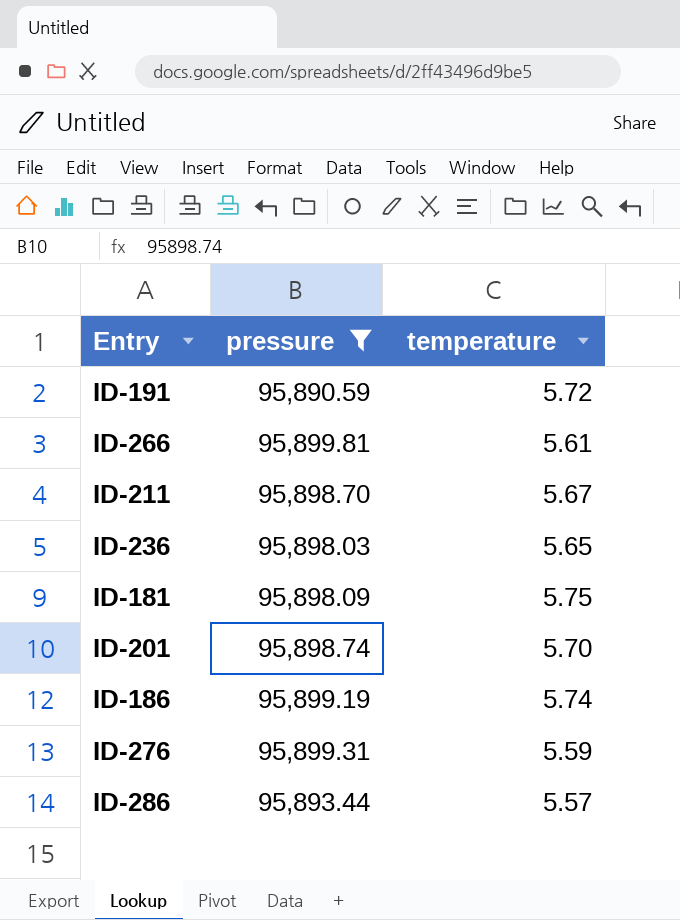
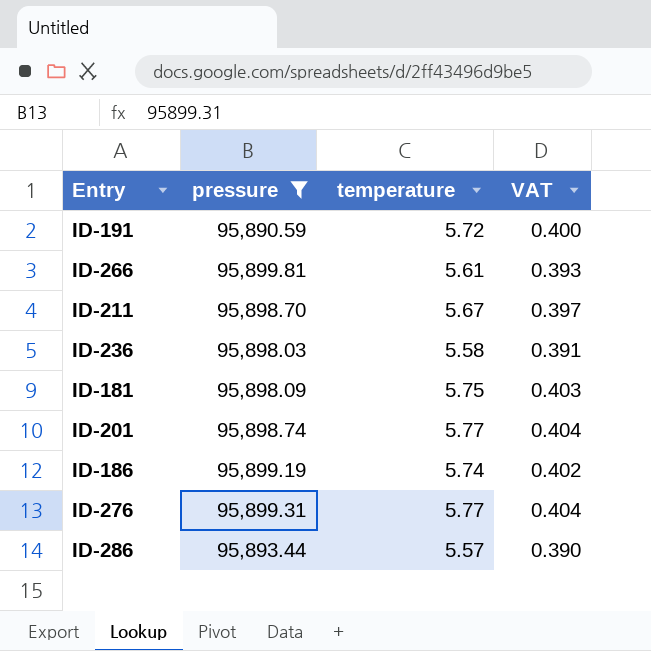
column VAT | formula: none -> [temperature] * 0.07
ID-236 | temperature: 5.65 -> 5.58
ID-201 | temperature: 5.70 -> 5.77
ID-276 | temperature: 5.59 -> 5.77

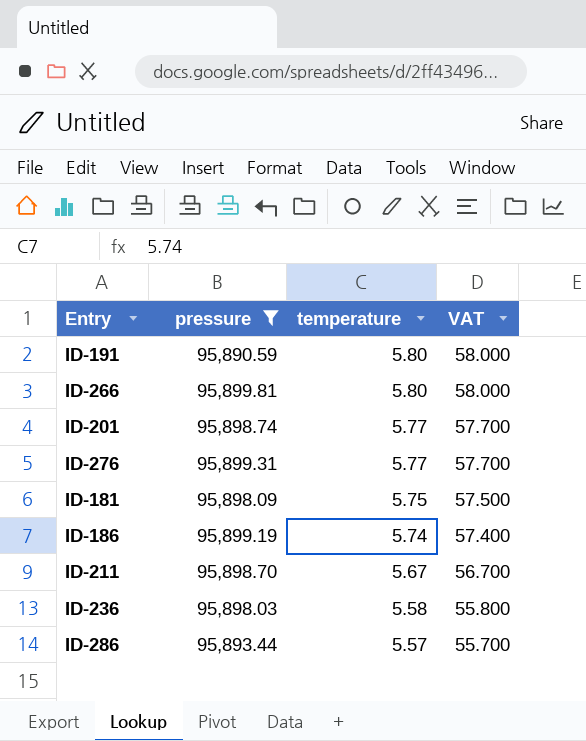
row order: none -> temperature descending
column VAT | formula: [temperature] * 0.07 -> [temperature] * 10
ID-191 | temperature: 5.72 -> 5.80
ID-266 | temperature: 5.61 -> 5.80

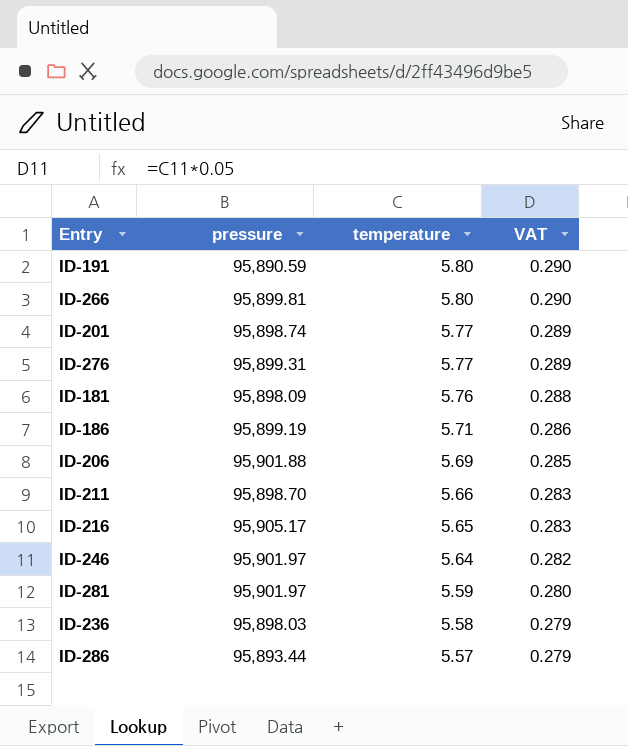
filter: pressure <= 95,899.81 -> none
column VAT | formula: [temperature] * 10 -> [temperature] * 0.05
ID-181 | temperature: 5.75 -> 5.76
ID-186 | temperature: 5.74 -> 5.71
ID-211 | temperature: 5.67 -> 5.66

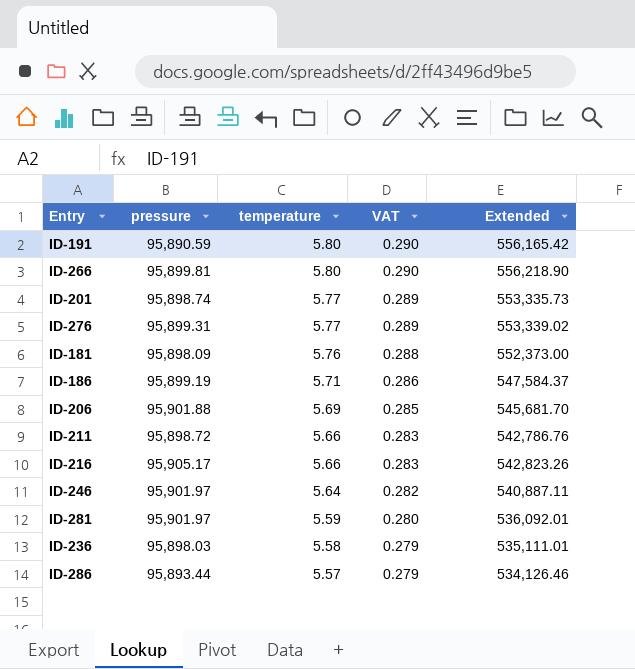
column Extended | formula: none -> [pressure] * [temperature]
ID-211 | pressure: 95,898.70 -> 95,898.72
ID-216 | temperature: 5.65 -> 5.66

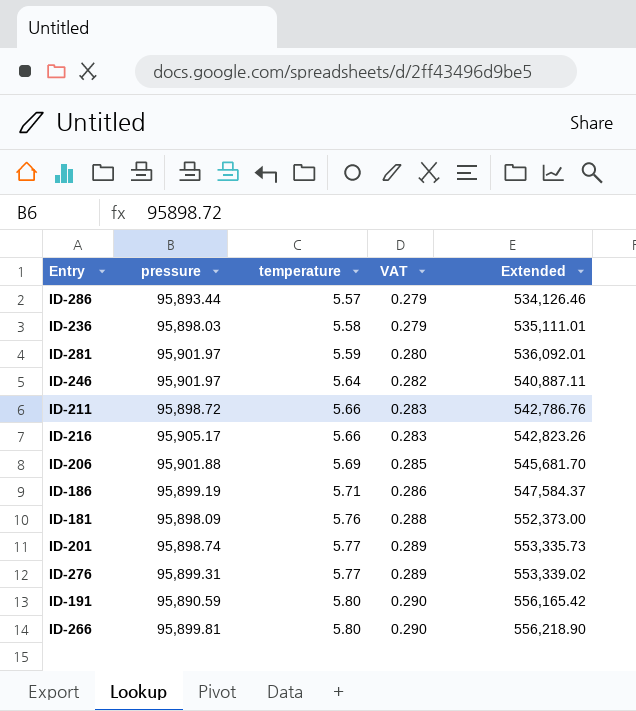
row order: temperature descending -> temperature ascending

